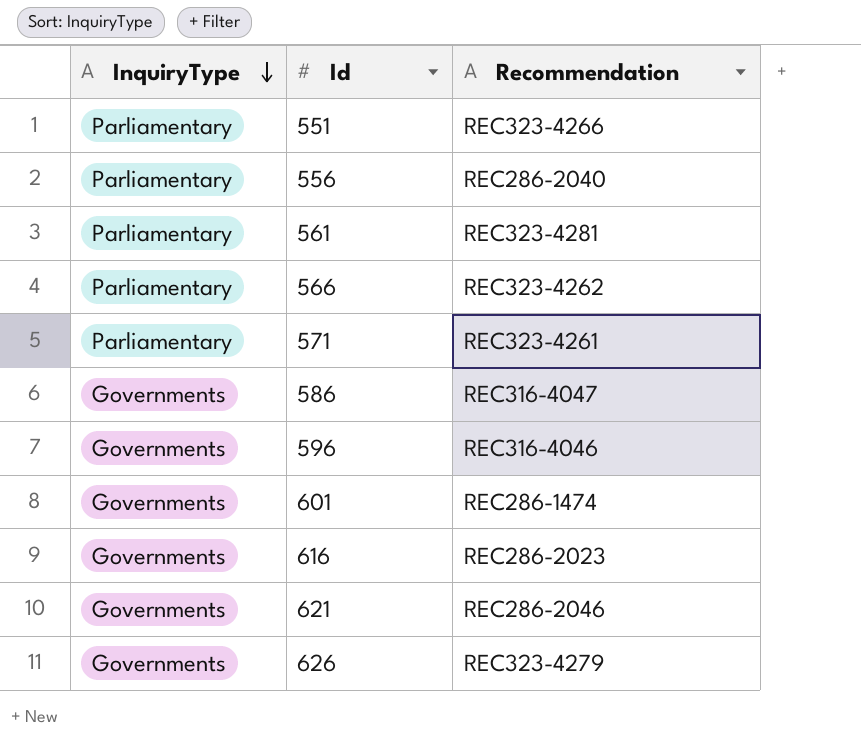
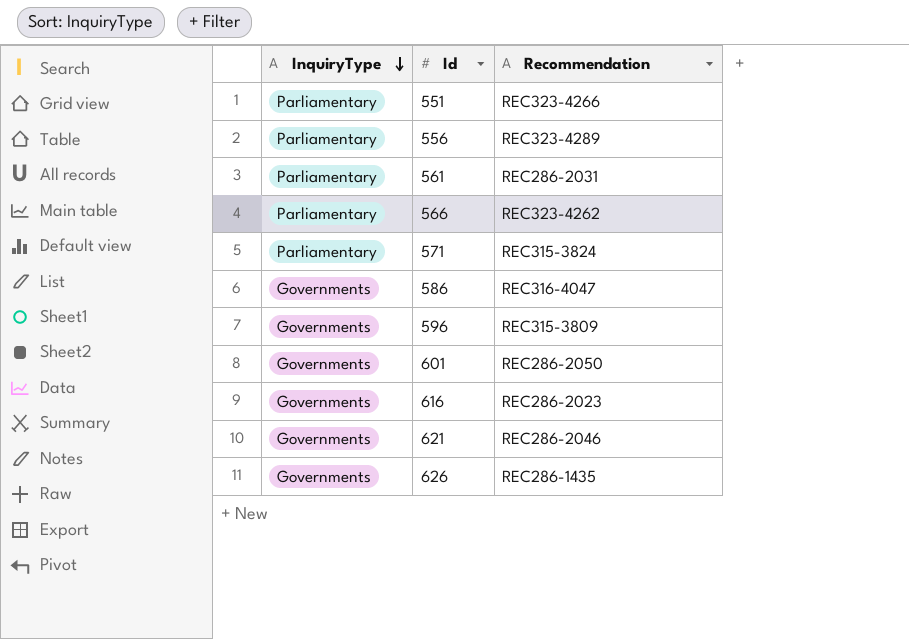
556 | Recommendation: REC286-2040 -> REC323-4289
561 | Recommendation: REC323-4281 -> REC286-2031
571 | Recommendation: REC323-4261 -> REC315-3824
596 | Recommendation: REC316-4046 -> REC315-3809
601 | Recommendation: REC286-1474 -> REC286-2050
626 | Recommendation: REC323-4279 -> REC286-1435

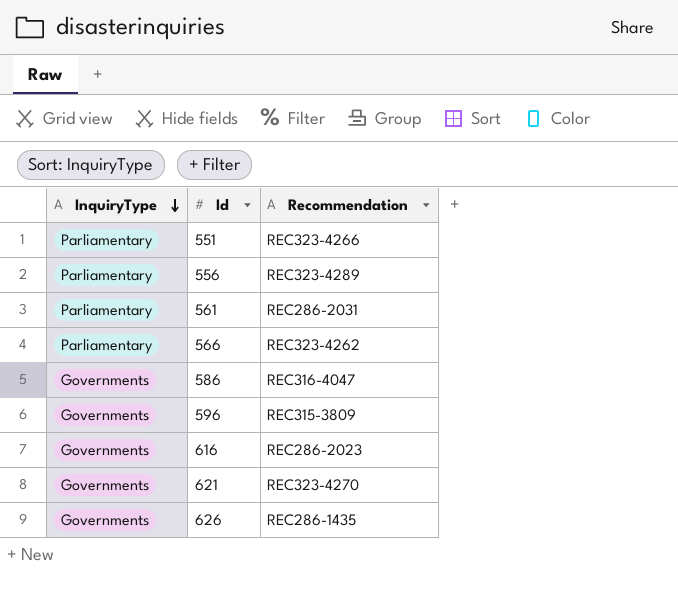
row 571: Parliamentary | REC315-3824 -> none
row 601: Governments | REC286-2050 -> none
621 | Recommendation: REC286-2046 -> REC323-4270

